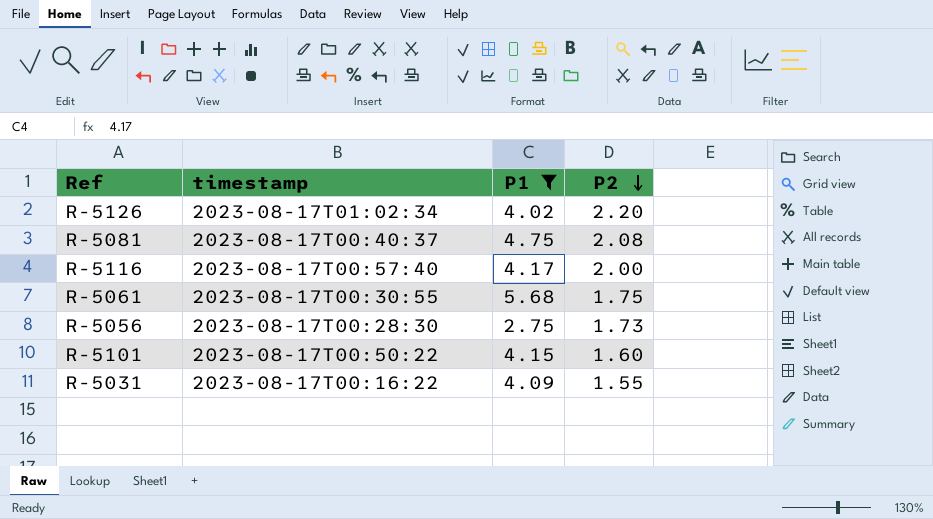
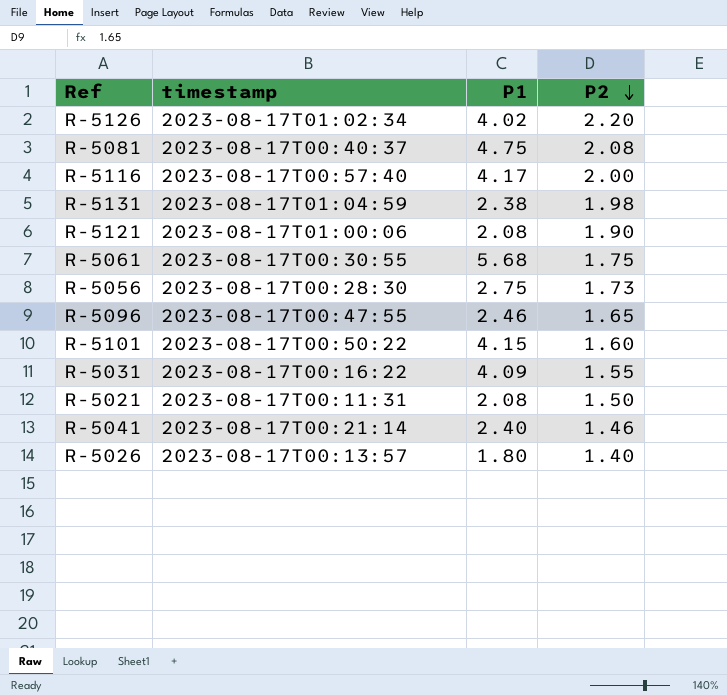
filter: P1 >= 2.75 -> none

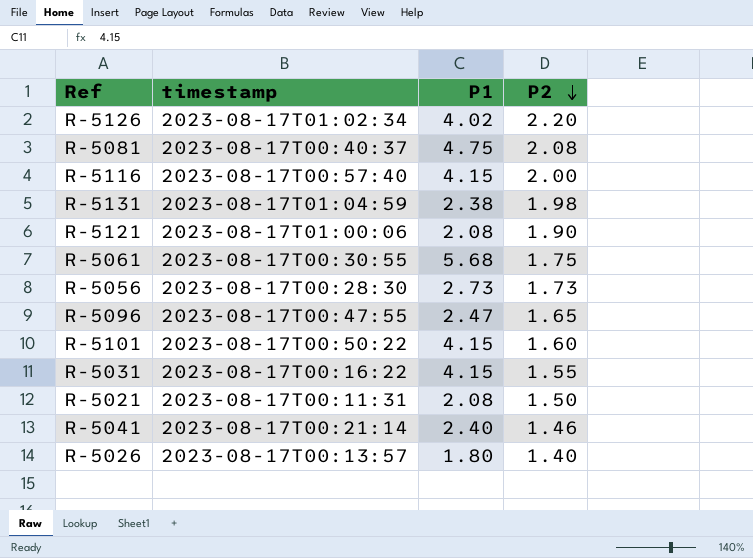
R-5116 | P1: 4.17 -> 4.15
R-5056 | P1: 2.75 -> 2.73
R-5096 | P1: 2.46 -> 2.47
R-5031 | P1: 4.09 -> 4.15

